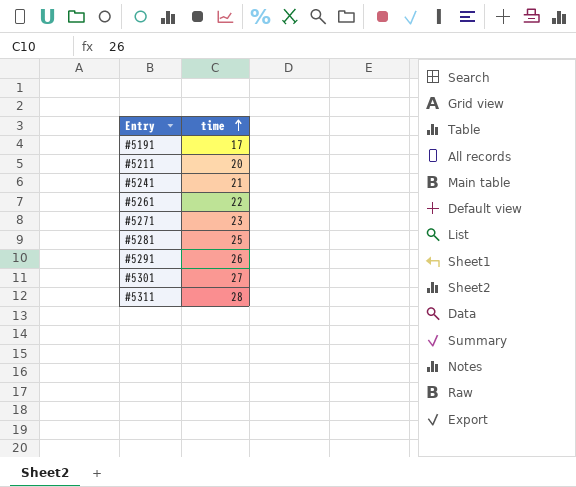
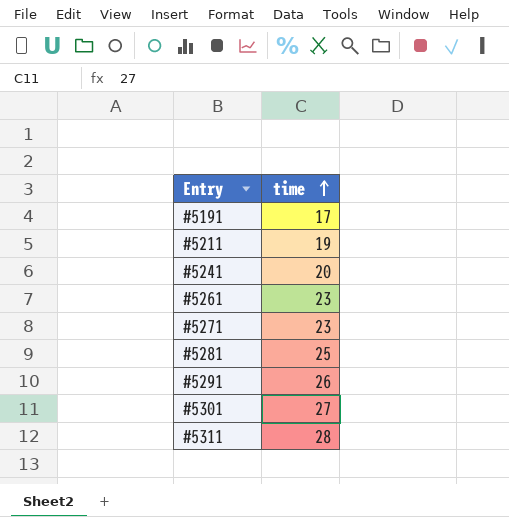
#5211 | time: 20 -> 19
#5241 | time: 21 -> 20
#5261 | time: 22 -> 23

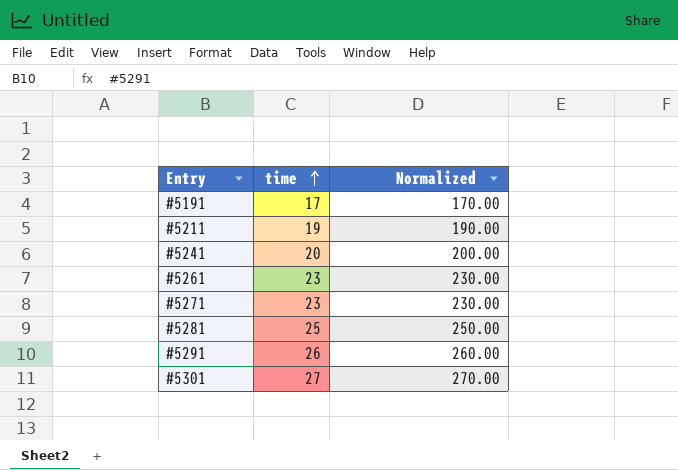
column Normalized | formula: none -> [time] * 10
row #5311: 28 -> none

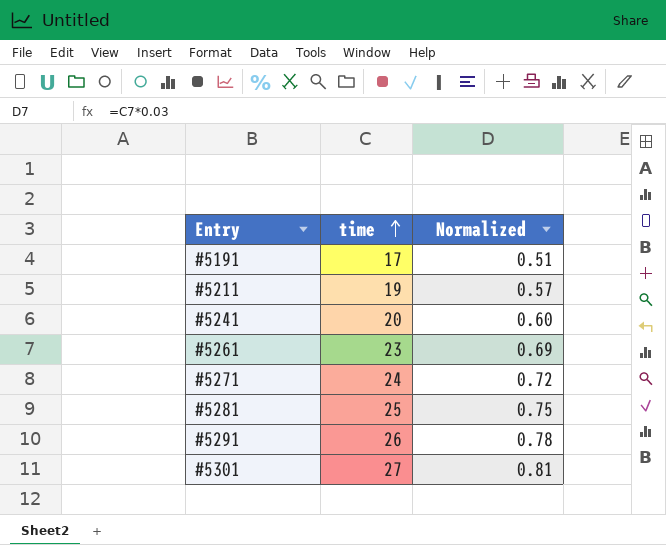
column Normalized | formula: [time] * 10 -> [time] * 0.03
#5271 | time: 23 -> 24

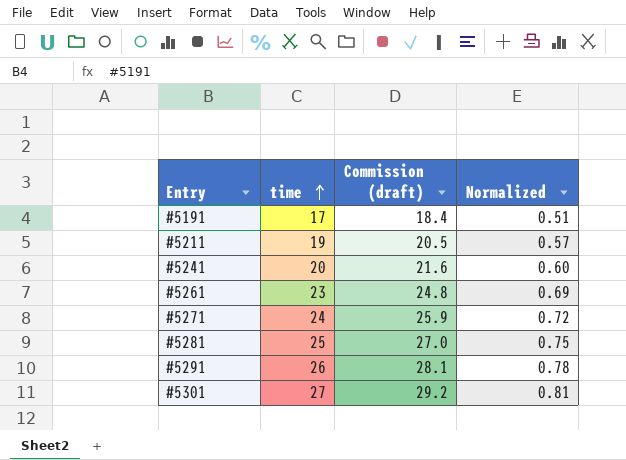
column Commission (draft) | formula: none -> [time] * 1.08

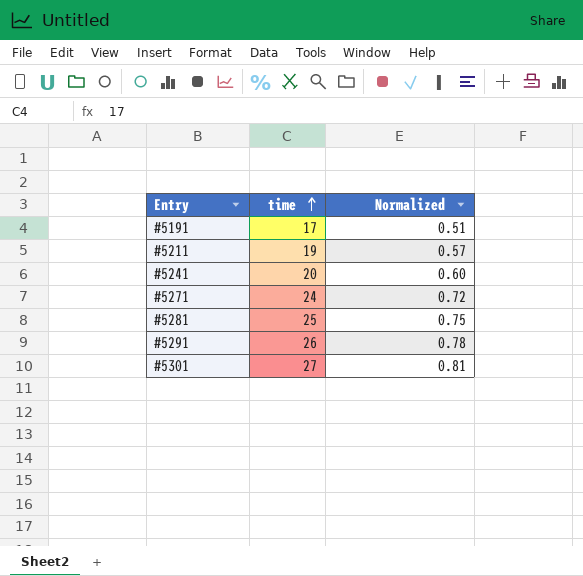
column Commission (draft) | formula: [time] * 1.08 -> none
row #5261: 23 | 24.8 | 0.69 -> none

